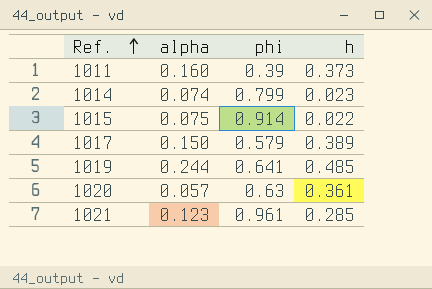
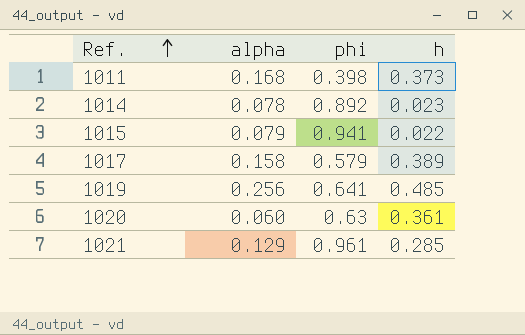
1011 | alpha: 0.160 -> 0.168
1011 | phi: 0.39 -> 0.398
1014 | alpha: 0.074 -> 0.078
1014 | phi: 0.799 -> 0.892
1015 | alpha: 0.075 -> 0.079
1015 | phi: 0.914 -> 0.941
1017 | alpha: 0.150 -> 0.158
1019 | alpha: 0.244 -> 0.256
1020 | alpha: 0.057 -> 0.060
1021 | alpha: 0.123 -> 0.129

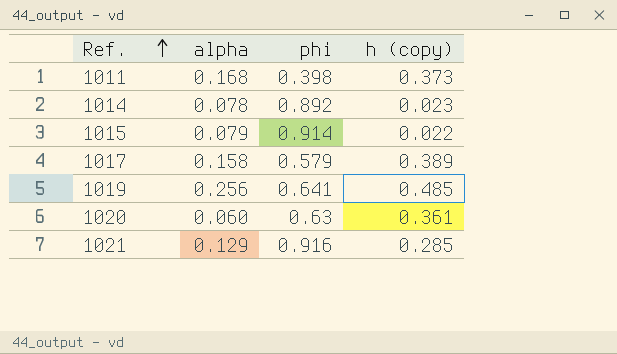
column name: h -> h (copy)
1015 | phi: 0.941 -> 0.914
1021 | phi: 0.961 -> 0.916

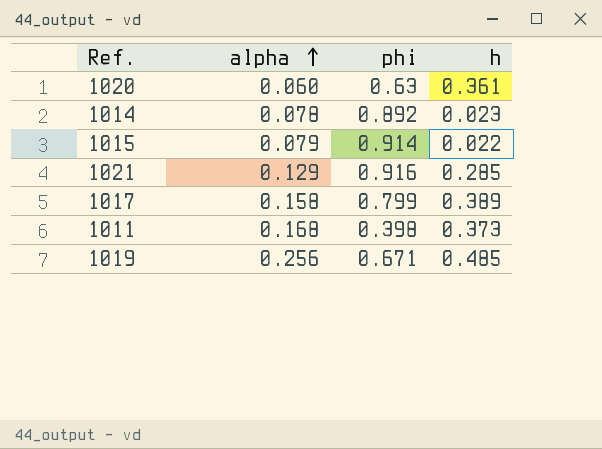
row order: Ref. ascending -> alpha ascending
column name: h (copy) -> h
1017 | phi: 0.579 -> 0.799
1019 | phi: 0.641 -> 0.671

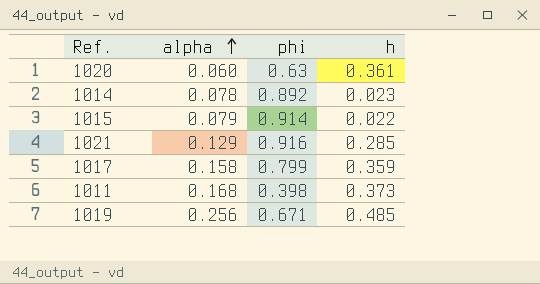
1017 | h: 0.389 -> 0.359

